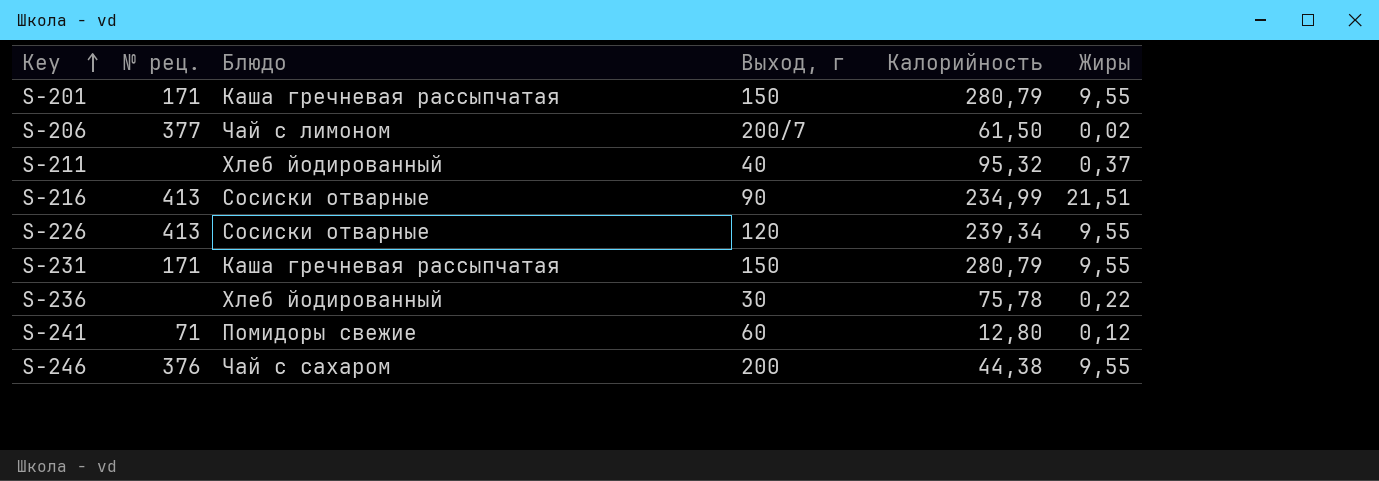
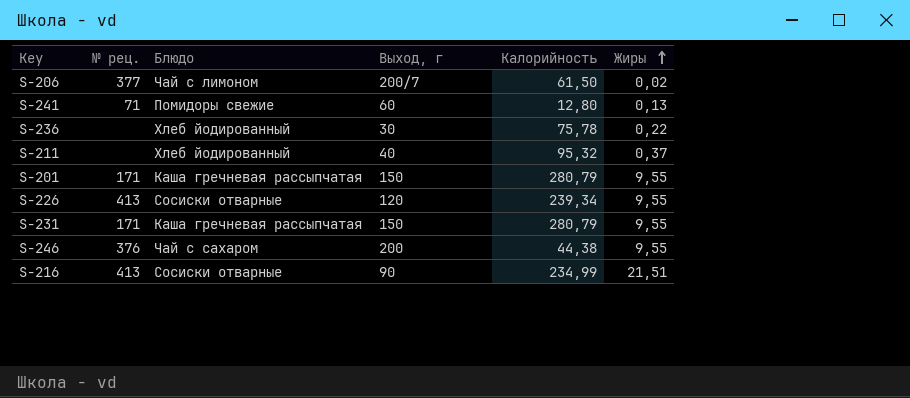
row order: Key ascending -> Жиры ascending
S-241 | Жиры: 0,12 -> 0,13

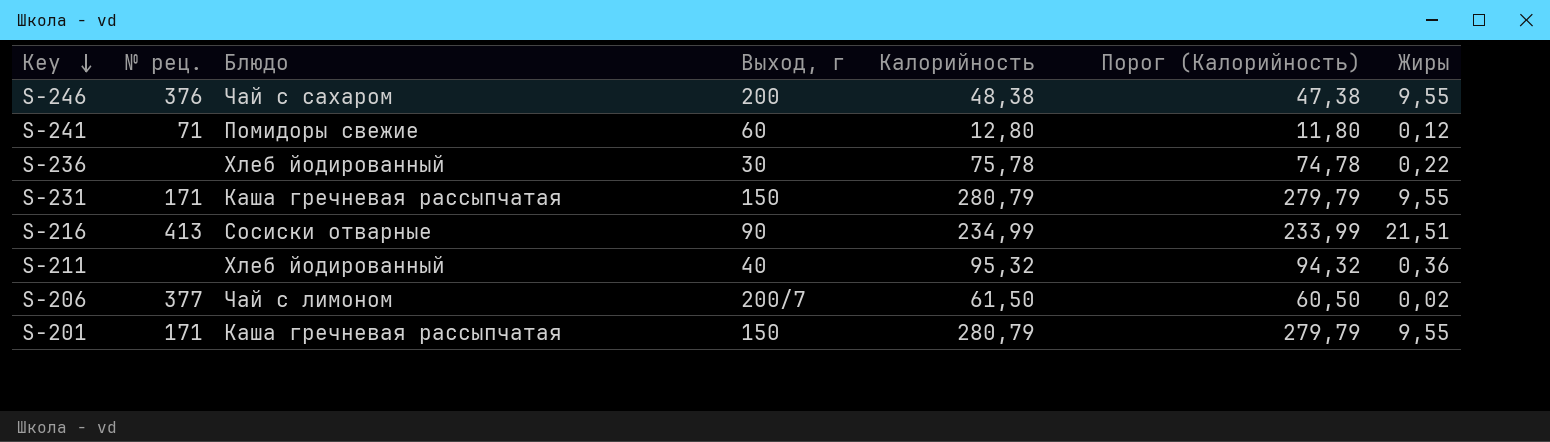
row order: Жиры ascending -> Key descending
column Порог (Калорийность) | formula: none -> [Калорийность] - 1
row S-226: 413 | Сосиски отварные | 120 | 239,34 | 9,55 -> none
S-246 | Калорийность: 44,38 -> 48,38
S-241 | Жиры: 0,13 -> 0,12
S-211 | Жиры: 0,37 -> 0,36

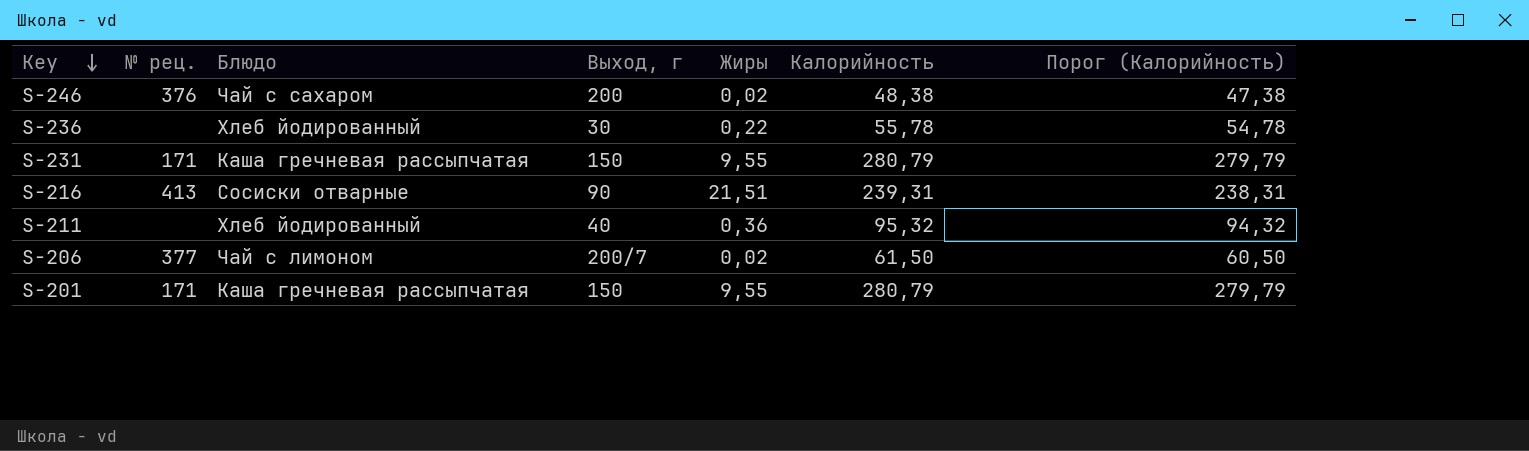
column Жиры | position: 7 -> 5
row S-241: 71 | Помидоры свежие | 60 | 12,80 | 11,80 | 0,12 -> none
S-246 | Жиры: 9,55 -> 0,02
S-236 | Калорийность: 75,78 -> 55,78
S-236 | Порог (Калорийность): 74,78 -> 54,78
S-216 | Калорийность: 234,99 -> 239,31
S-216 | Порог (Калорийность): 233,99 -> 238,31

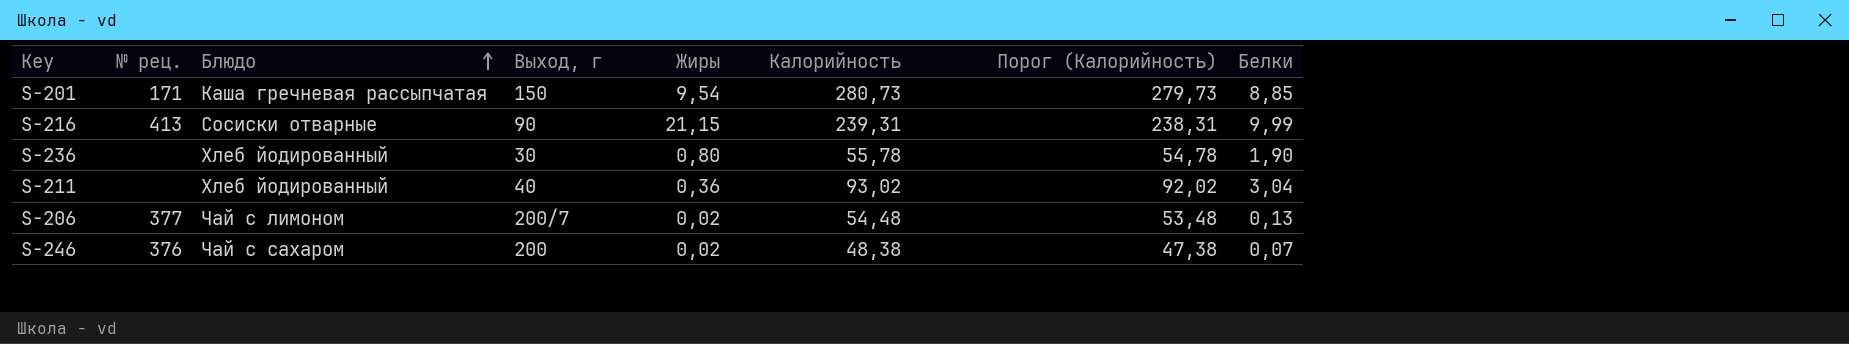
row order: Key descending -> Блюдо ascending
column Белки | position: none -> 8
row S-231: 171 | Каша гречневая рассыпчатая | 150 | 9,55 | 280,79 | 279,79 -> none
S-201 | Жиры: 9,55 -> 9,54
S-201 | Калорийность: 280,79 -> 280,73
S-201 | Порог (Калорийность): 279,79 -> 279,73
S-216 | Жиры: 21,51 -> 21,15
S-236 | Жиры: 0,22 -> 0,80
S-211 | Калорийность: 95,32 -> 93,02
S-211 | Порог (Калорийность): 94,32 -> 92,02
S-206 | Калорийность: 61,50 -> 54,48
S-206 | Порог (Калорийность): 60,50 -> 53,48

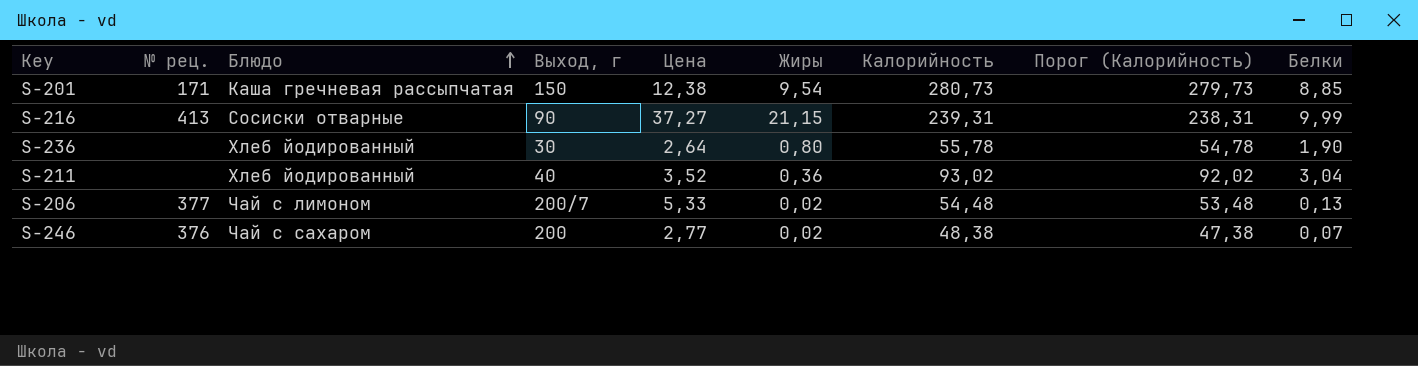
column Цена | position: none -> 5

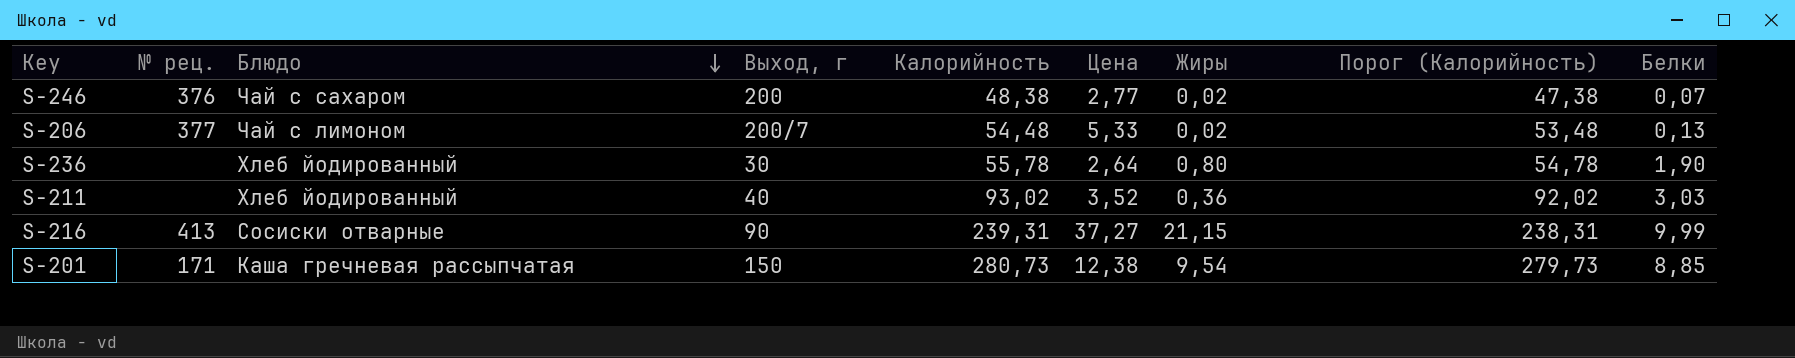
row order: Блюдо ascending -> Блюдо descending
column Калорийность | position: 7 -> 5
S-211 | Белки: 3,04 -> 3,03

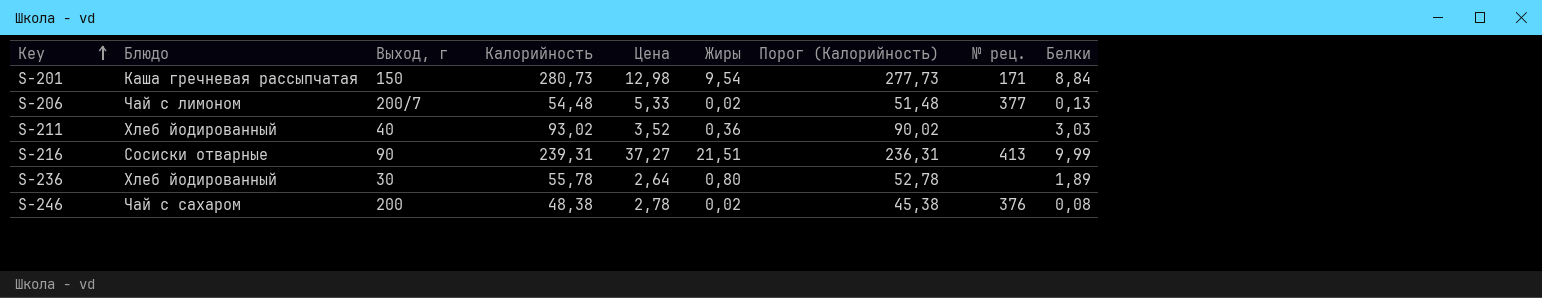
row order: Блюдо descending -> Key ascending
column Порог (Калорийность) | formula: [Калорийность] - 1 -> [Калорийность] - 3
column № рец. | position: 2 -> 8
S-201 | Цена: 12,38 -> 12,98
S-201 | Белки: 8,85 -> 8,84
S-216 | Жиры: 21,15 -> 21,51
S-236 | Белки: 1,90 -> 1,89
S-246 | Цена: 2,77 -> 2,78
S-246 | Белки: 0,07 -> 0,08

